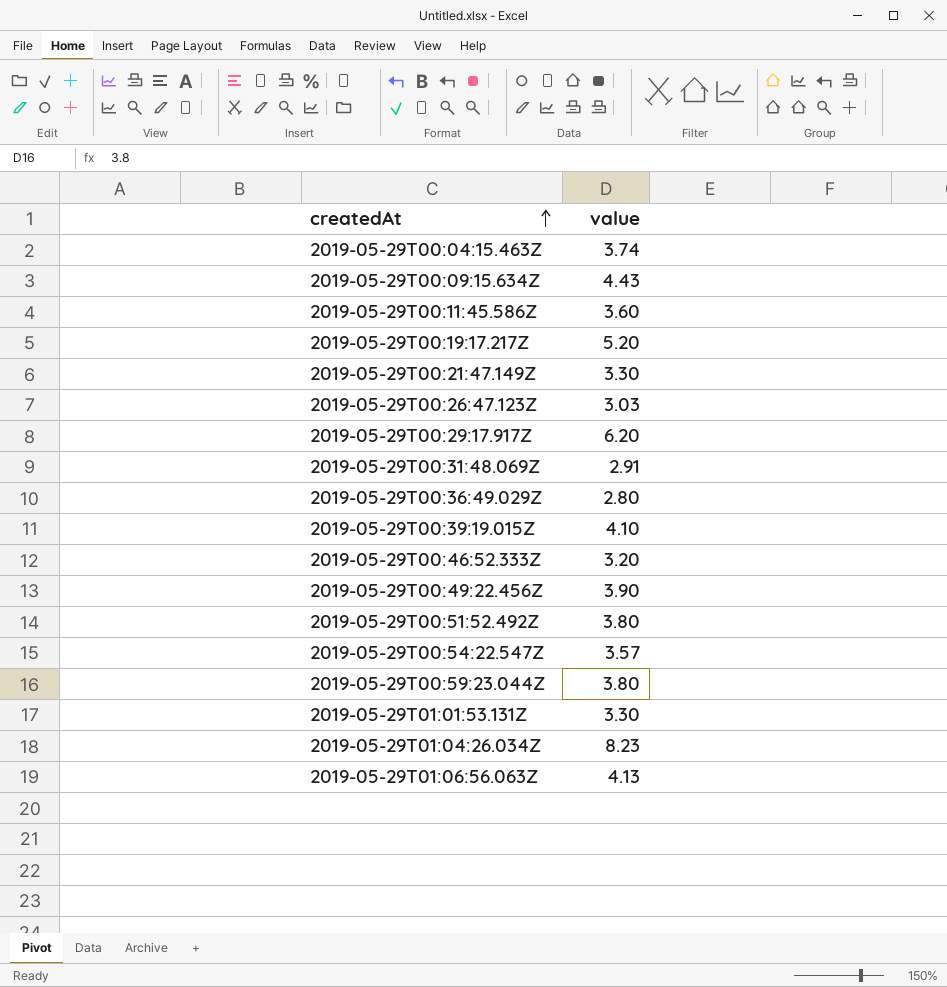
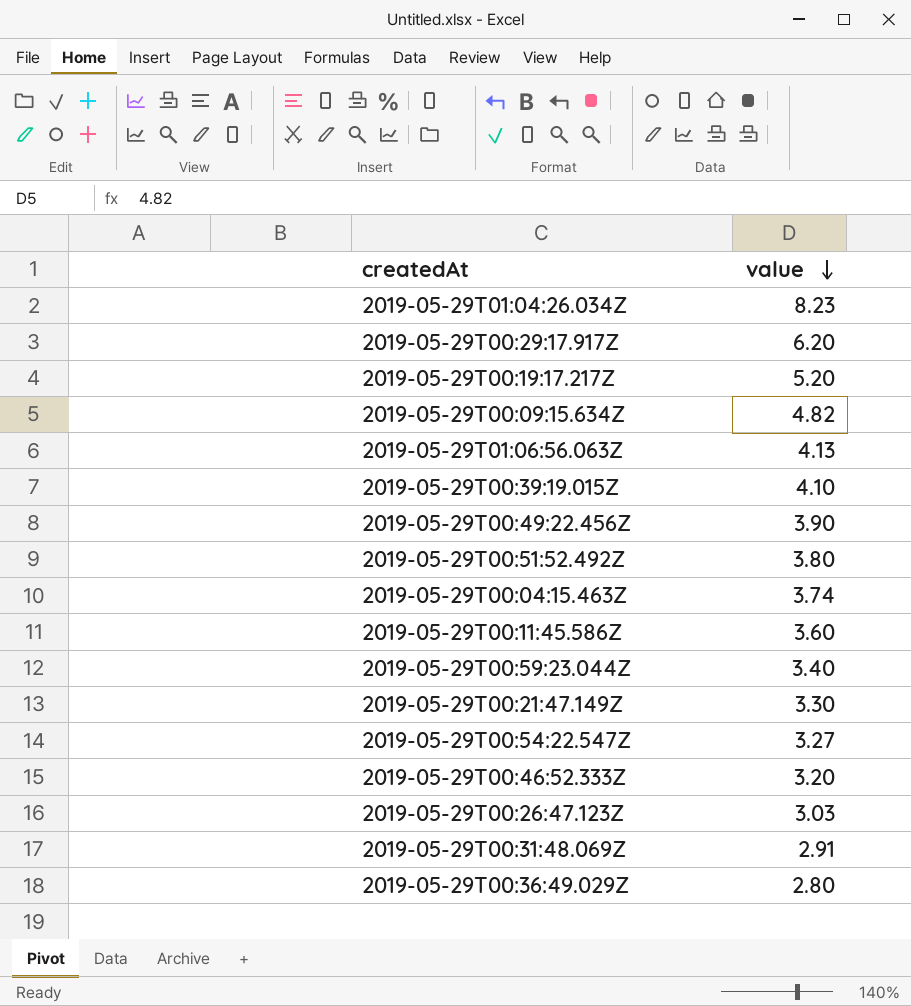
row order: createdAt ascending -> value descending
row 2019-05-29T01:01:53.131Z: 3.30 -> none
2019-05-29T00:09:15.634Z | value: 4.43 -> 4.82
2019-05-29T00:59:23.044Z | value: 3.80 -> 3.40
2019-05-29T00:54:22.547Z | value: 3.57 -> 3.27

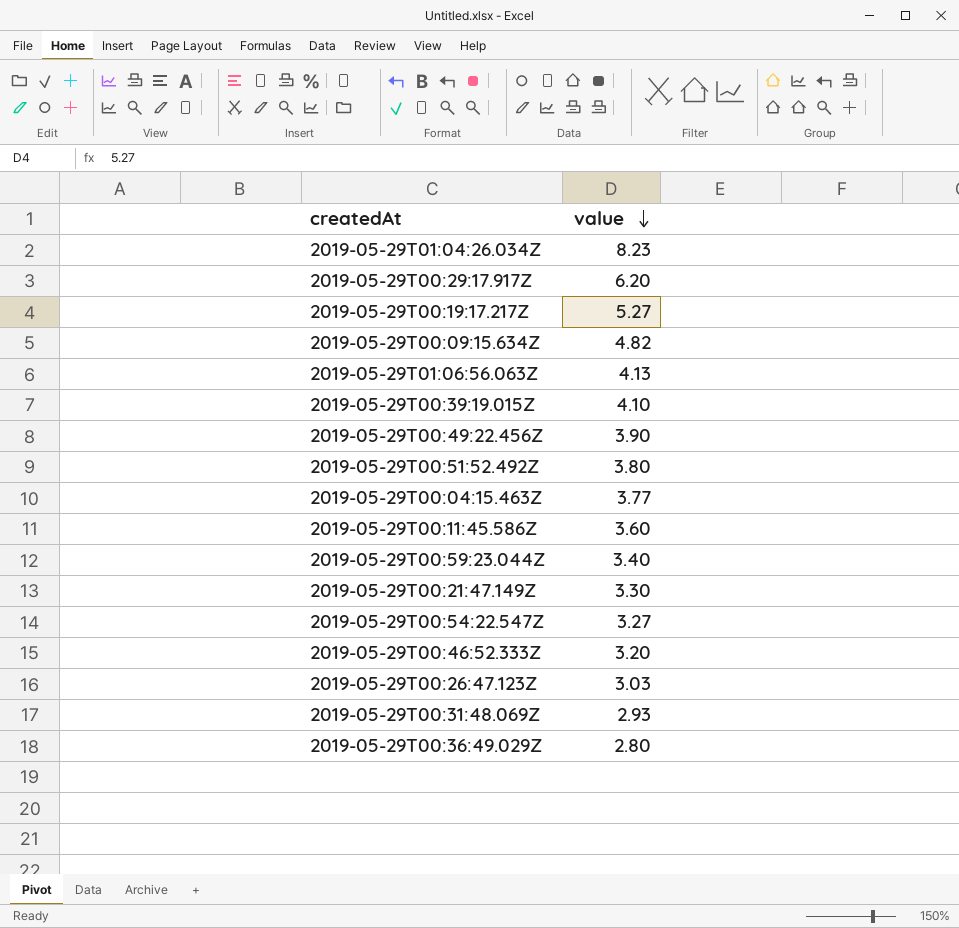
2019-05-29T00:19:17.217Z | value: 5.20 -> 5.27
2019-05-29T00:04:15.463Z | value: 3.74 -> 3.77
2019-05-29T00:31:48.069Z | value: 2.91 -> 2.93

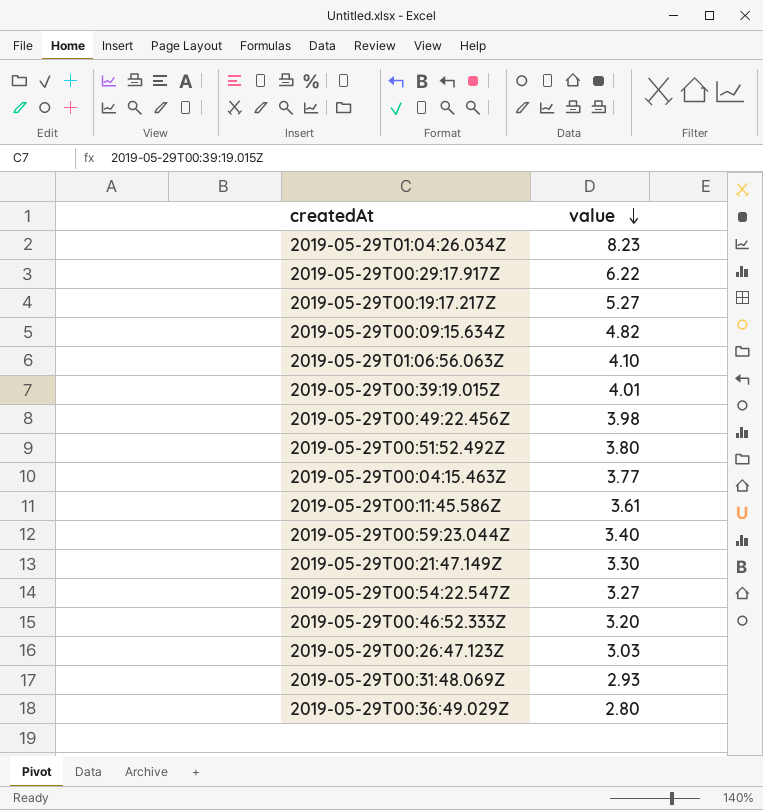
2019-05-29T00:29:17.917Z | value: 6.20 -> 6.22
2019-05-29T01:06:56.063Z | value: 4.13 -> 4.10
2019-05-29T00:39:19.015Z | value: 4.10 -> 4.01
2019-05-29T00:49:22.456Z | value: 3.90 -> 3.98
2019-05-29T00:11:45.586Z | value: 3.60 -> 3.61

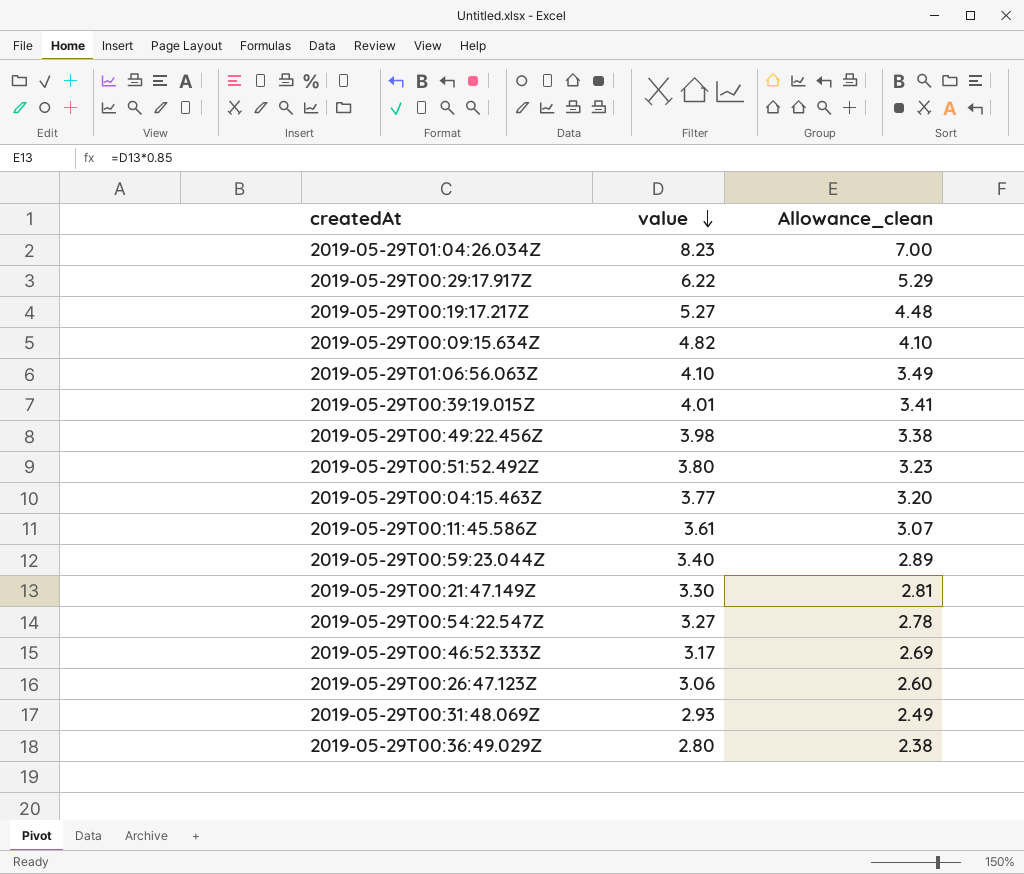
column Allowance_clean | formula: none -> [value] * 0.85
2019-05-29T00:46:52.333Z | value: 3.20 -> 3.17
2019-05-29T00:26:47.123Z | value: 3.03 -> 3.06

